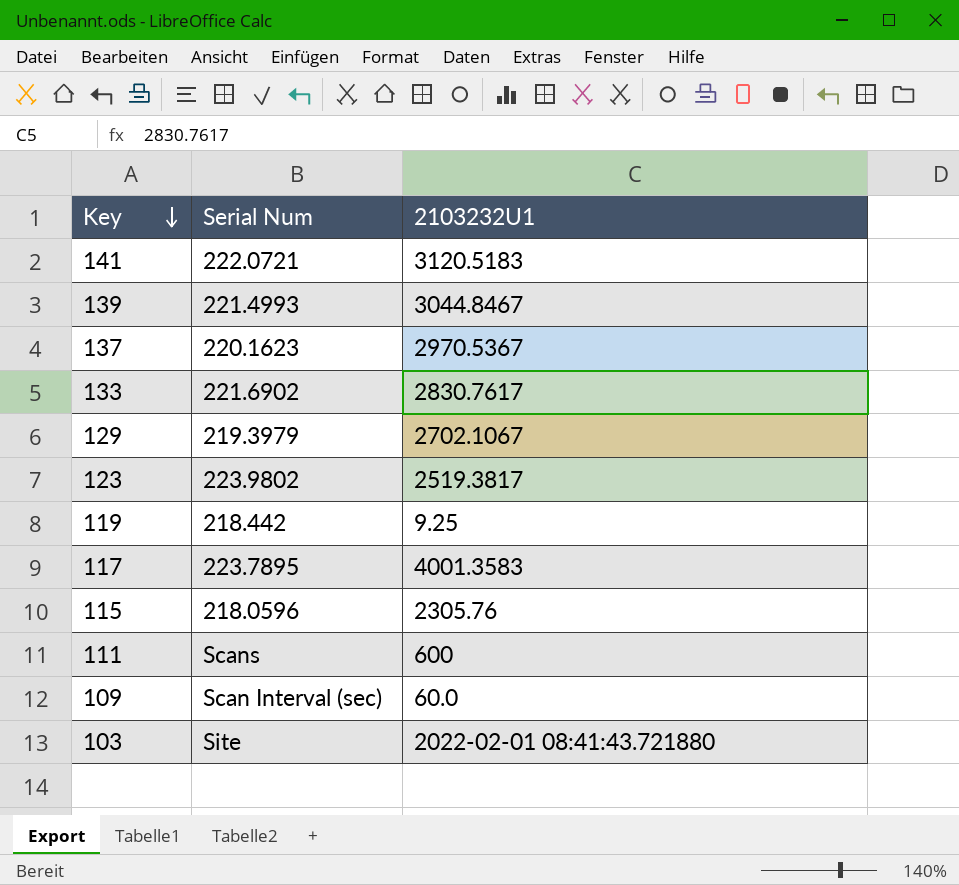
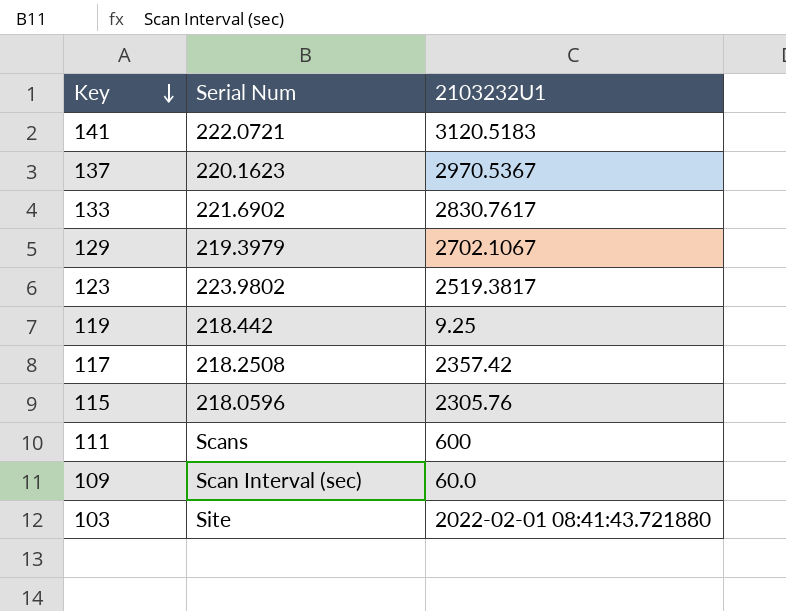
row 139: 221.4993 | 3044.8467 -> none
117 | Serial Num: 223.7895 -> 218.2508
117 | 2103232U1: 4001.3583 -> 2357.42

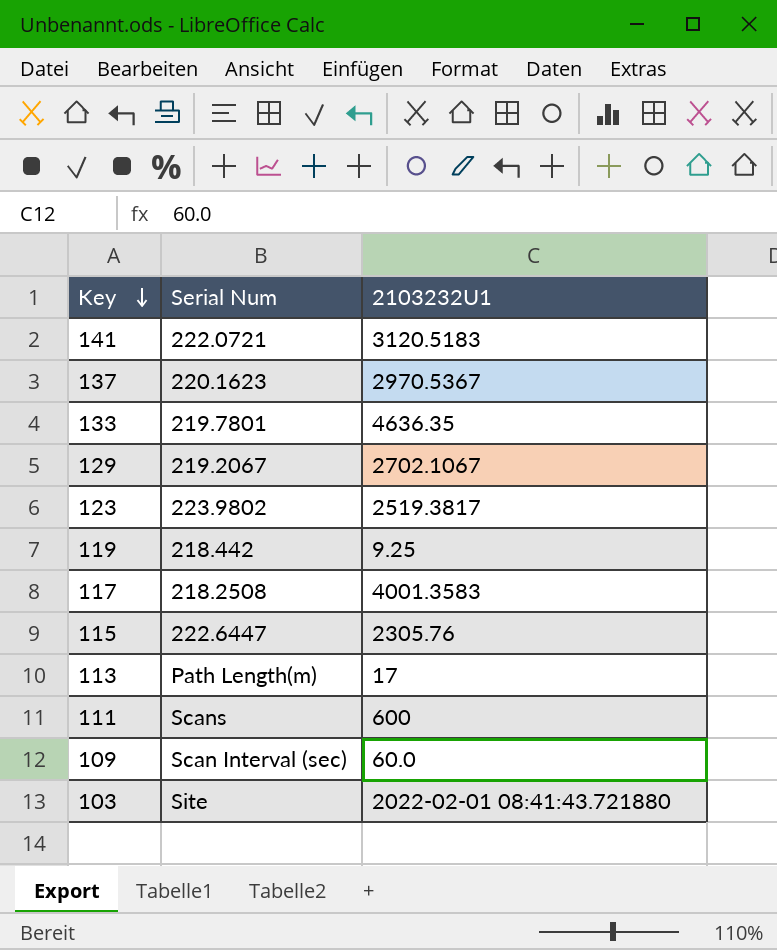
133 | Serial Num: 221.6902 -> 219.7801
133 | 2103232U1: 2830.7617 -> 4636.35
129 | Serial Num: 219.3979 -> 219.2067
117 | 2103232U1: 2357.42 -> 4001.3583
115 | Serial Num: 218.0596 -> 222.6447
row 113: none -> Path Length(m) | 17

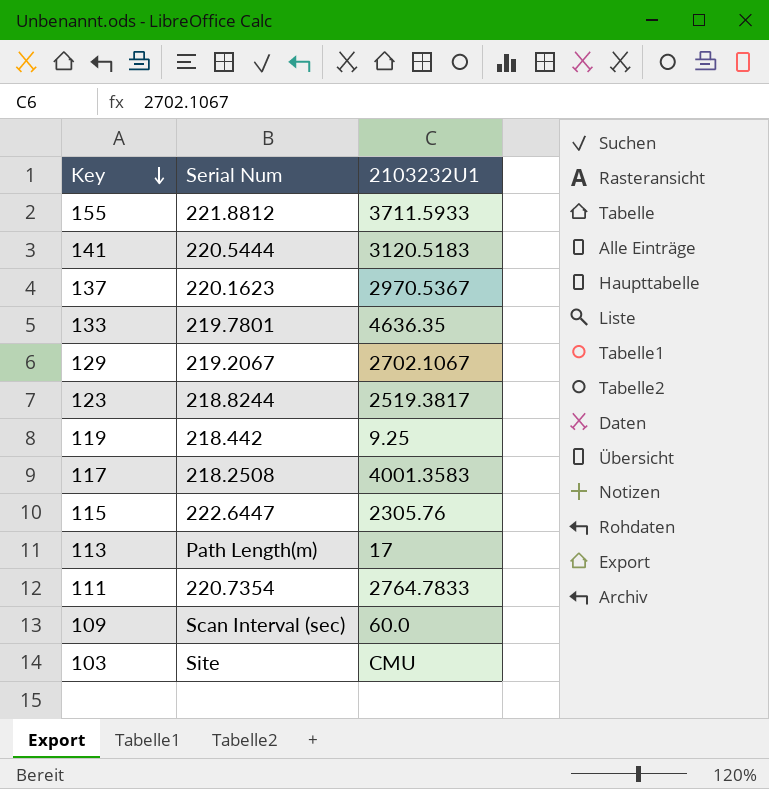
row 155: none -> 221.8812 | 3711.5933
141 | Serial Num: 222.0721 -> 220.5444
123 | Serial Num: 223.9802 -> 218.8244
111 | Serial Num: Scans -> 220.7354
111 | 2103232U1: 600 -> 2764.7833
103 | 2103232U1: 2022-02-01 08:41:43.721880 -> CMU

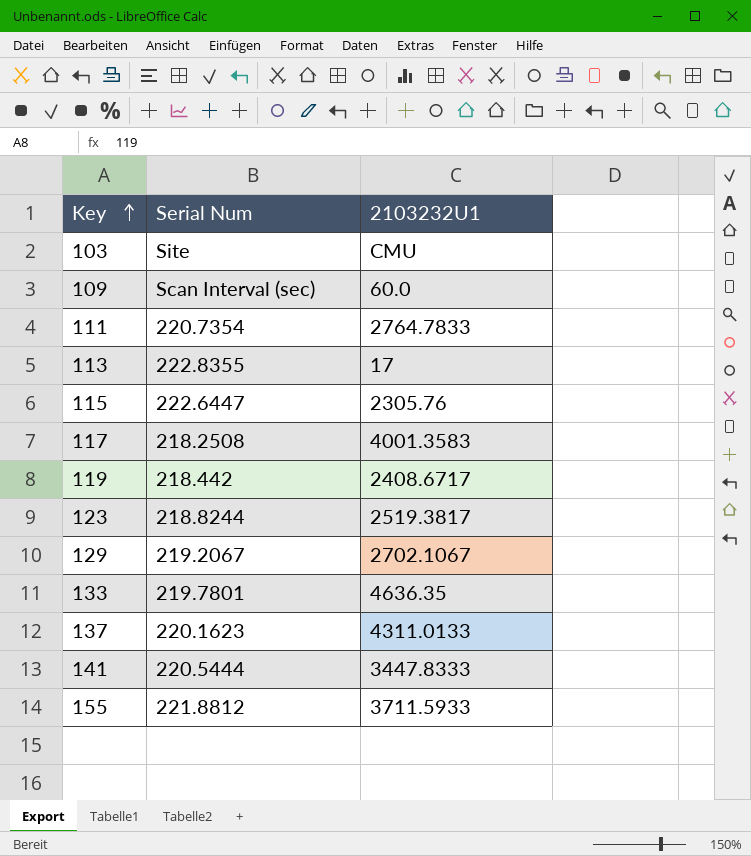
row order: Key descending -> Key ascending
113 | Serial Num: Path Length(m) -> 222.8355
119 | 2103232U1: 9.25 -> 2408.6717
137 | 2103232U1: 2970.5367 -> 4311.0133
141 | 2103232U1: 3120.5183 -> 3447.8333

